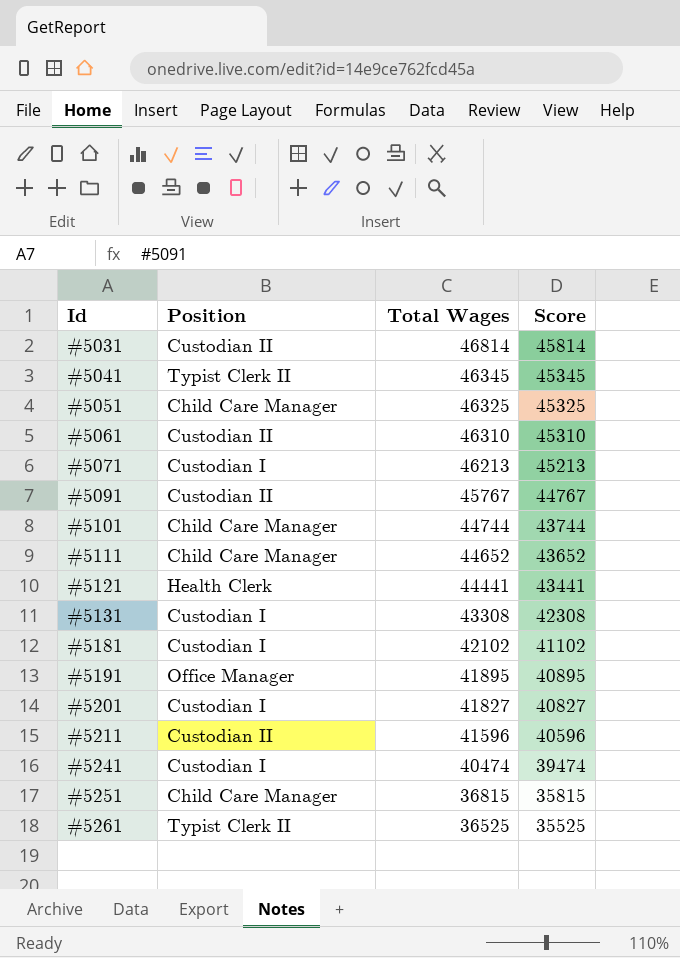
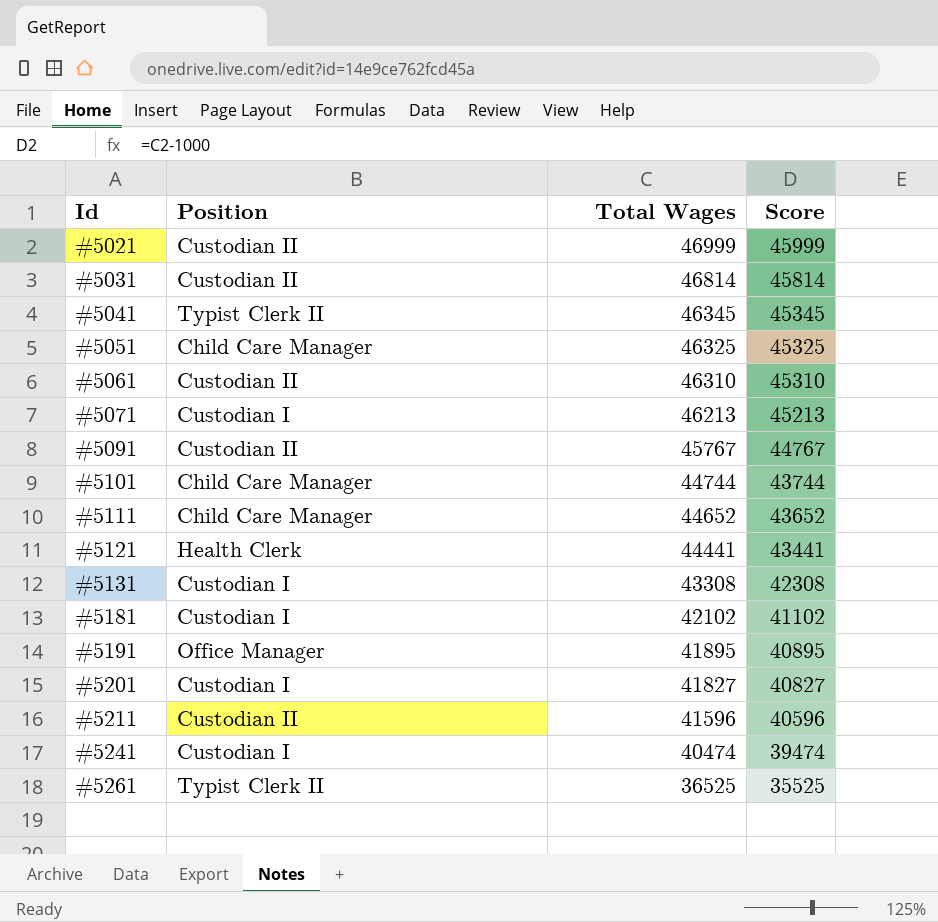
row #5251: Child Care Manager | 36815 | 35815 -> none
row #5021: none -> Custodian II | 46999 | 45999

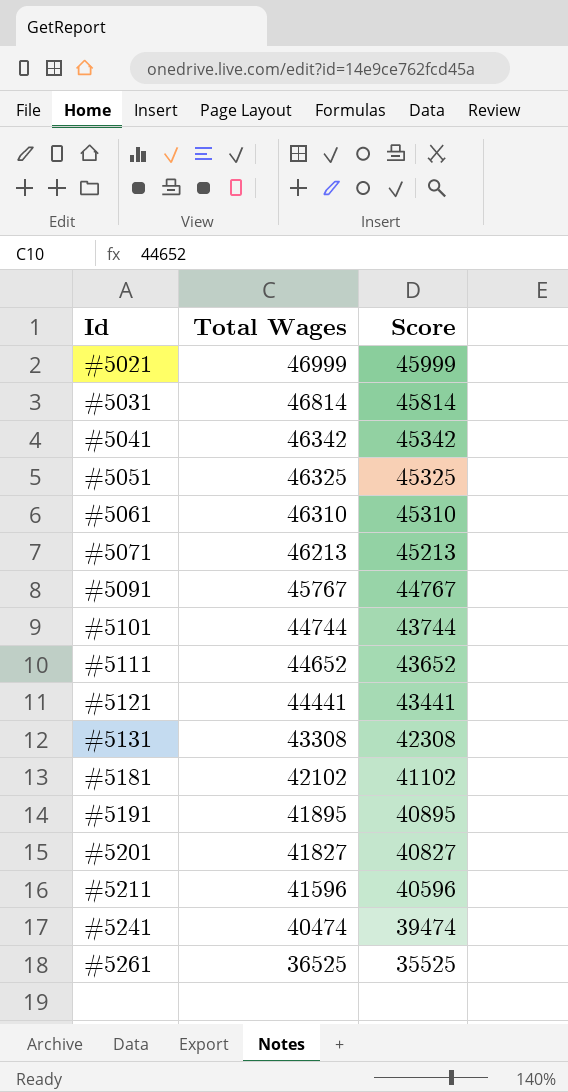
column Position | position: 2 -> none
#5041 | Total Wages: 46345 -> 46342
#5041 | Score: 45345 -> 45342

